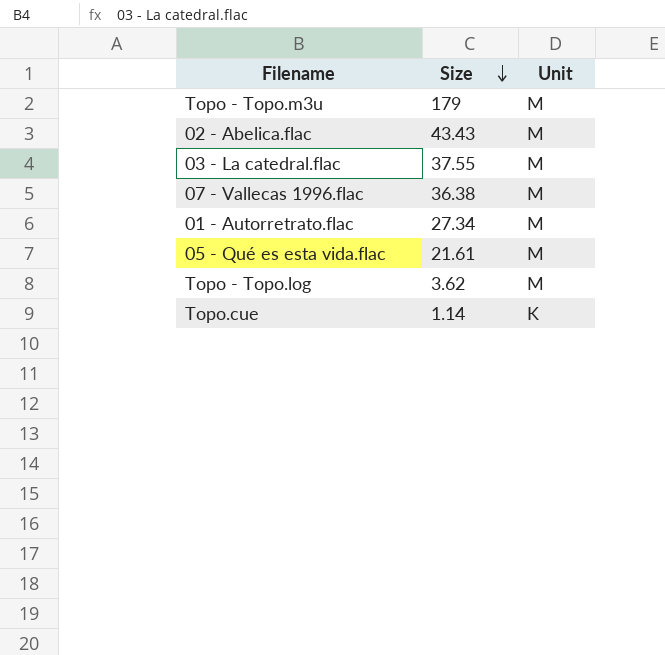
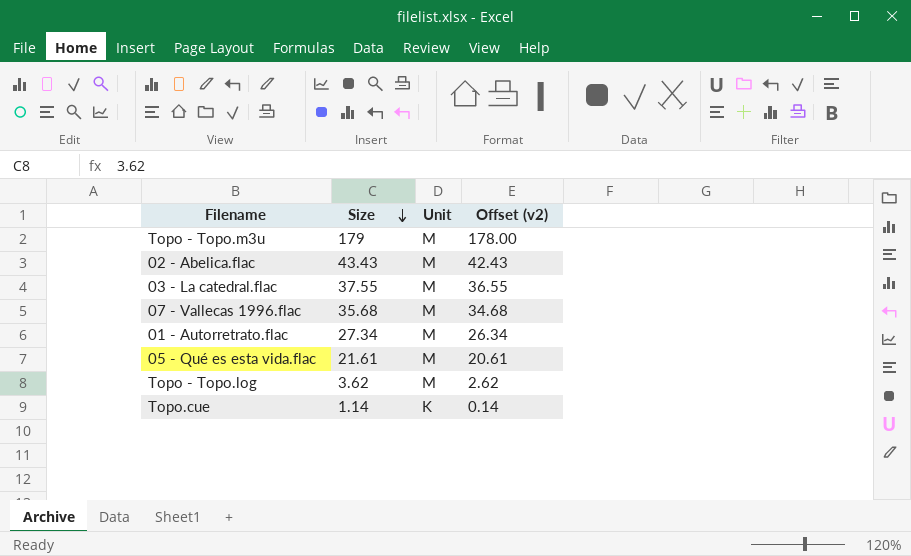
column Offset (v2) | formula: none -> [Size] - 1
07 - Vallecas 1996.flac | Size: 36.38 -> 35.68

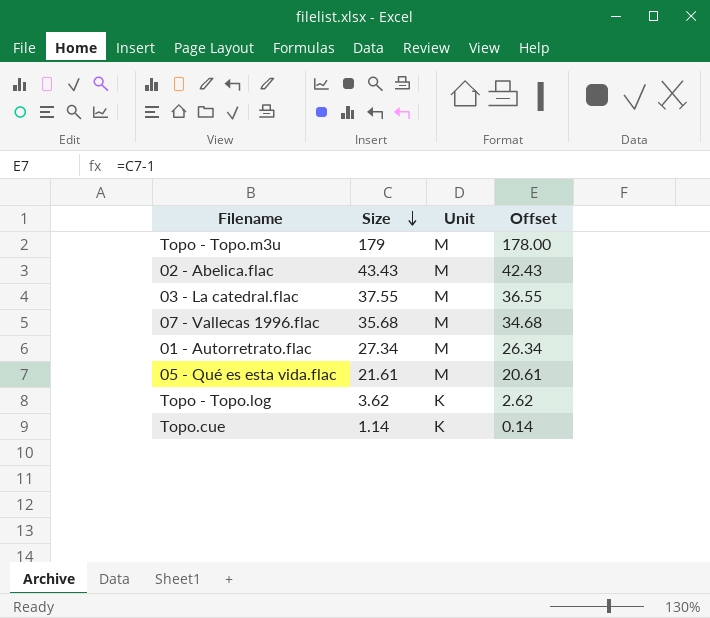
column name: Offset (v2) -> Offset
Topo - Topo.log | Unit: M -> K

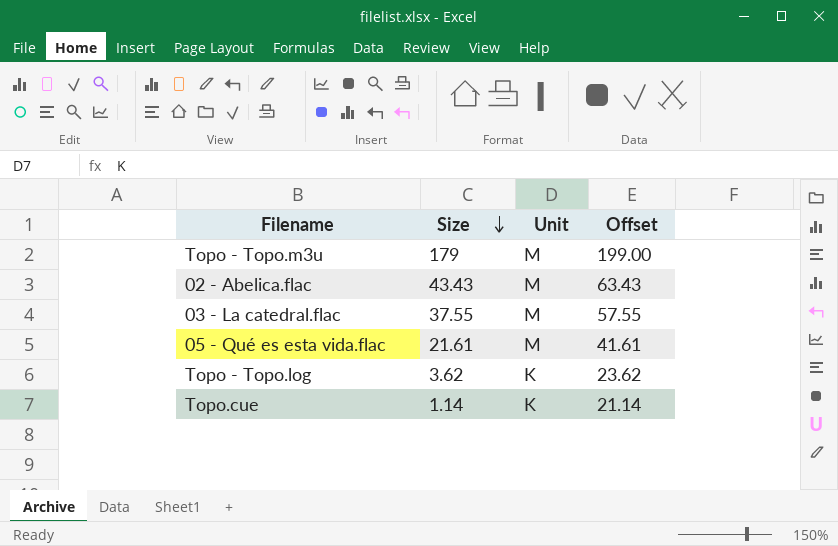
column Offset | formula: [Size] - 1 -> [Size] + 20
row 07 - Vallecas 1996.flac: 35.68 | M | 34.68 -> none
row 01 - Autorretrato.flac: 27.34 | M | 26.34 -> none

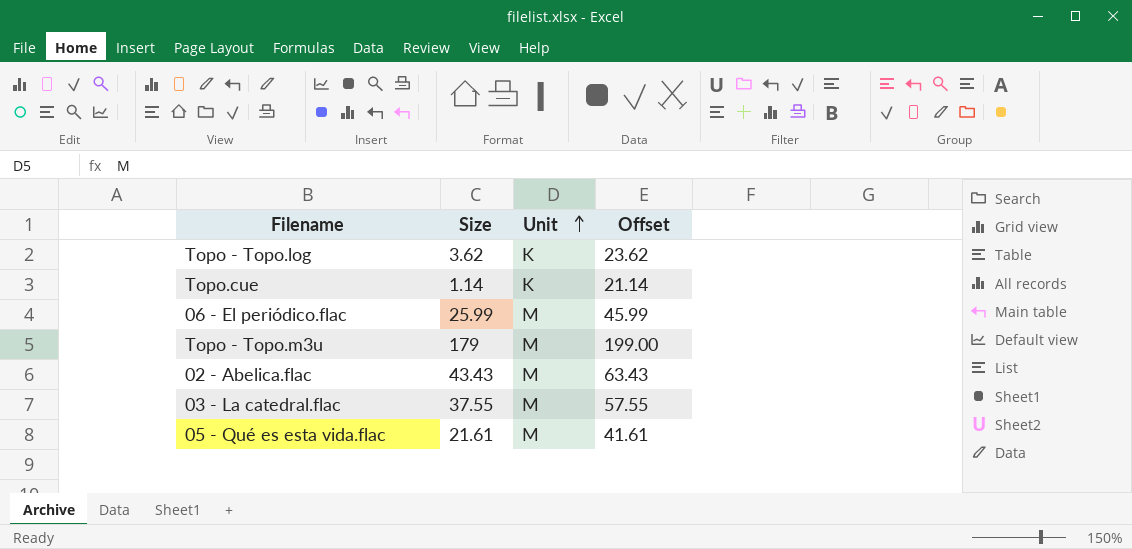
row order: Size descending -> Unit ascending
row 06 - El periódico.flac: none -> 25.99 | M | 45.99

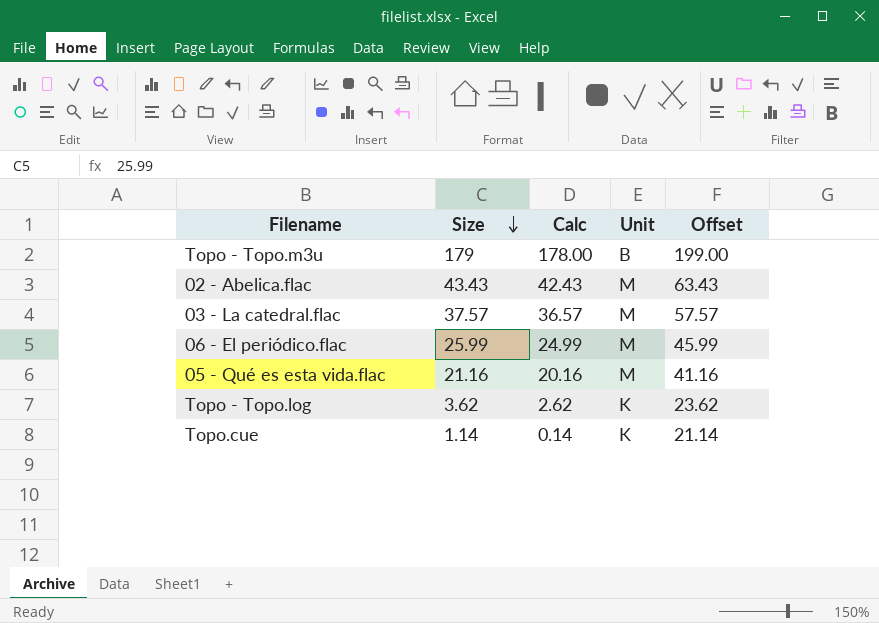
row order: Unit ascending -> Size descending
column Calc | formula: none -> [Size] - 1
Topo - Topo.m3u | Unit: M -> B
03 - La catedral.flac | Size: 37.55 -> 37.57
03 - La catedral.flac | Offset: 57.55 -> 57.57
05 - Qué es esta vida.flac | Size: 21.61 -> 21.16
05 - Qué es esta vida.flac | Offset: 41.61 -> 41.16

